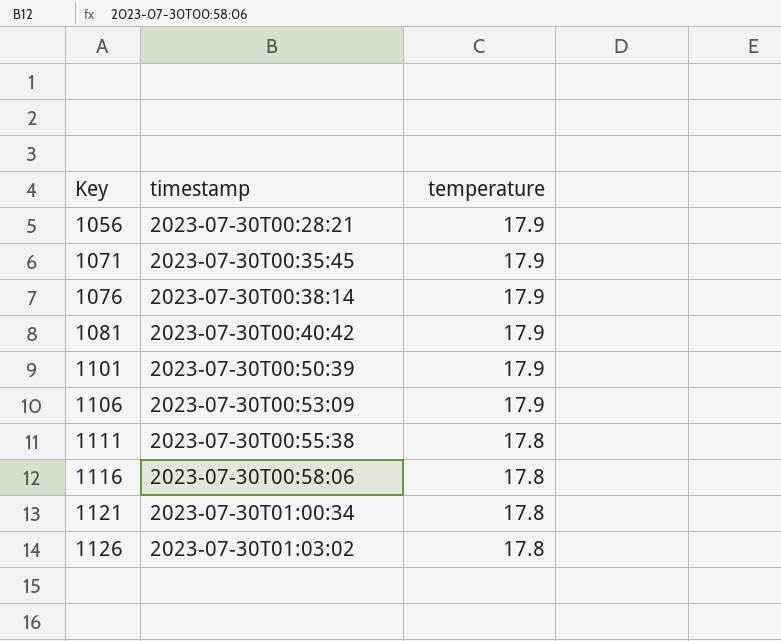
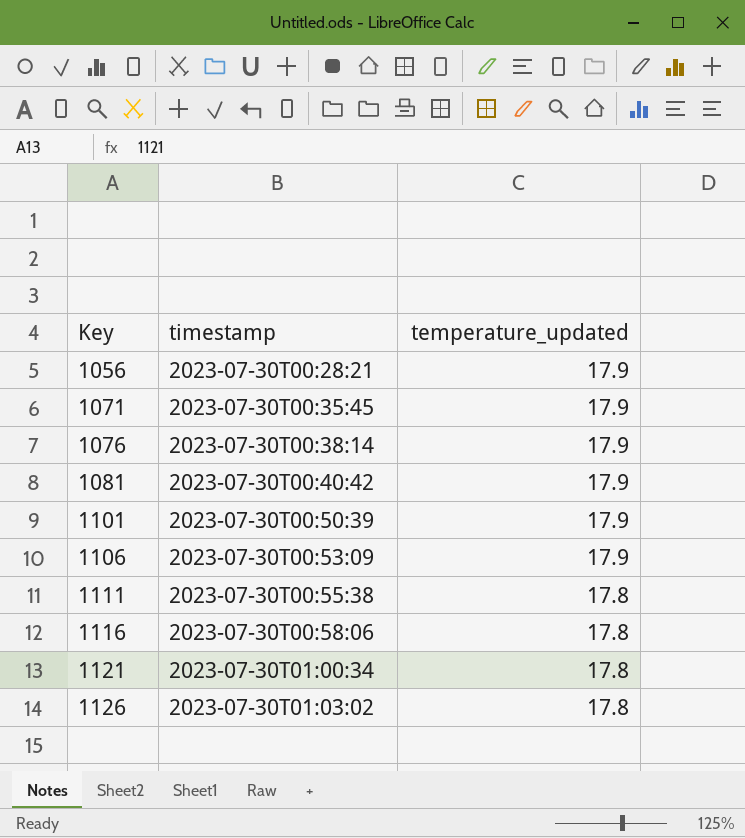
column name: temperature -> temperature_updated

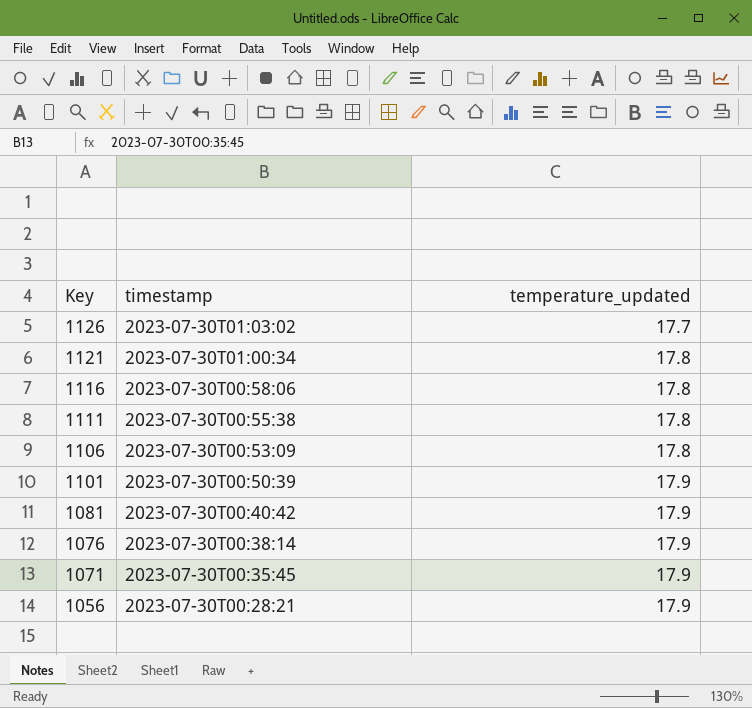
row order: Key ascending -> Key descending
1126 | temperature_updated: 17.8 -> 17.7
1106 | temperature_updated: 17.9 -> 17.8

